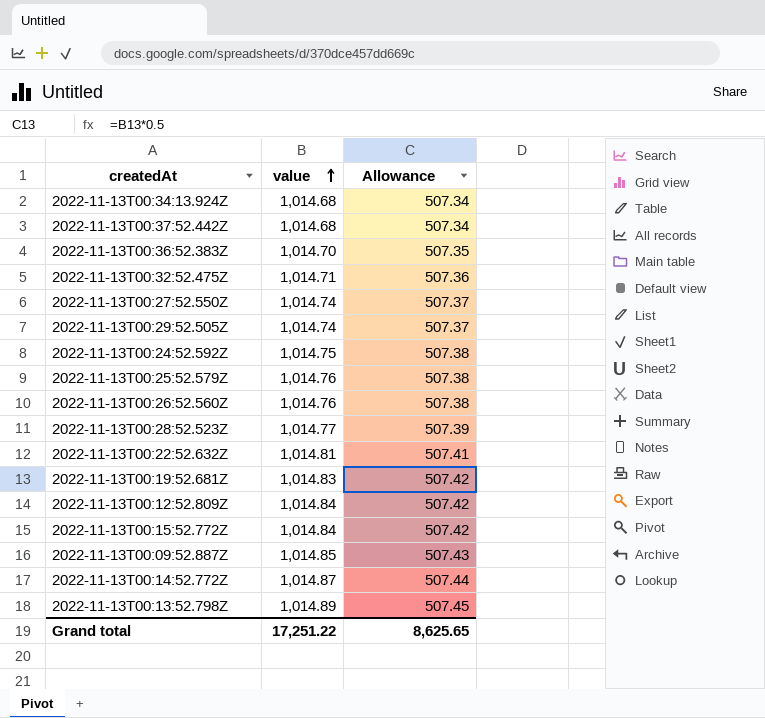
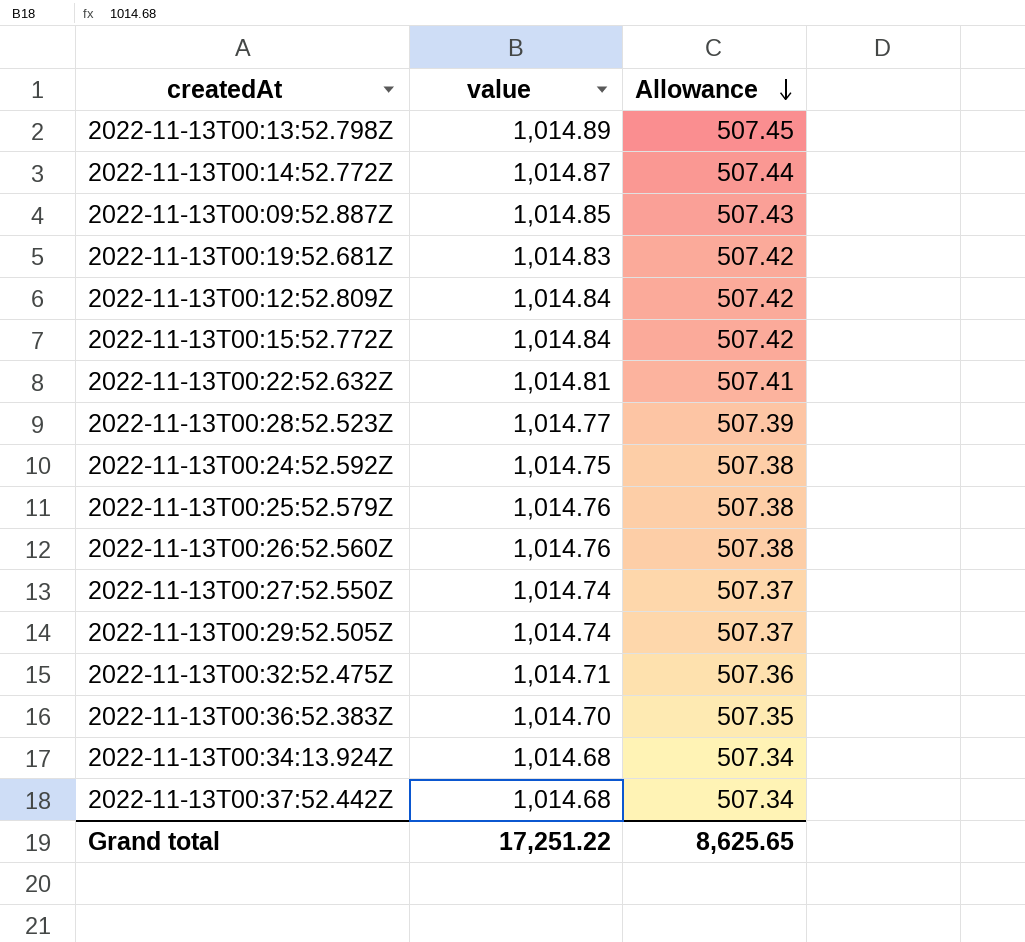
row order: value ascending -> Allowance descending

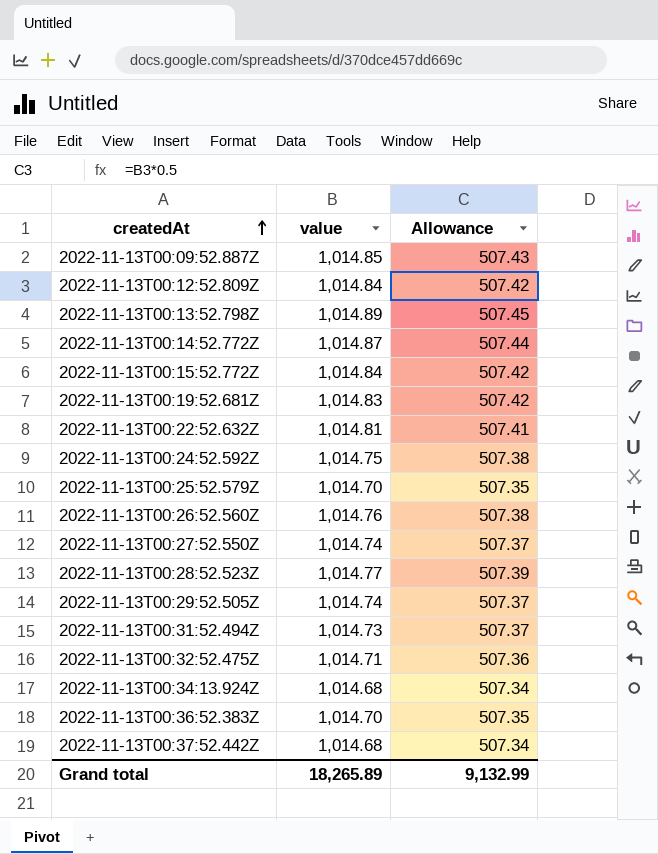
row order: Allowance descending -> createdAt ascending
2022-11-13T00:25:52.579Z | value: 1,014.76 -> 1,014.70
2022-11-13T00:25:52.579Z | Allowance: 507.38 -> 507.35
row 2022-11-13T00:31:52.494Z: none -> 1,014.73 | 507.37
Grand total | value: 17,251.22 -> 18,265.89
Grand total | Allowance: 8,625.65 -> 9,132.99

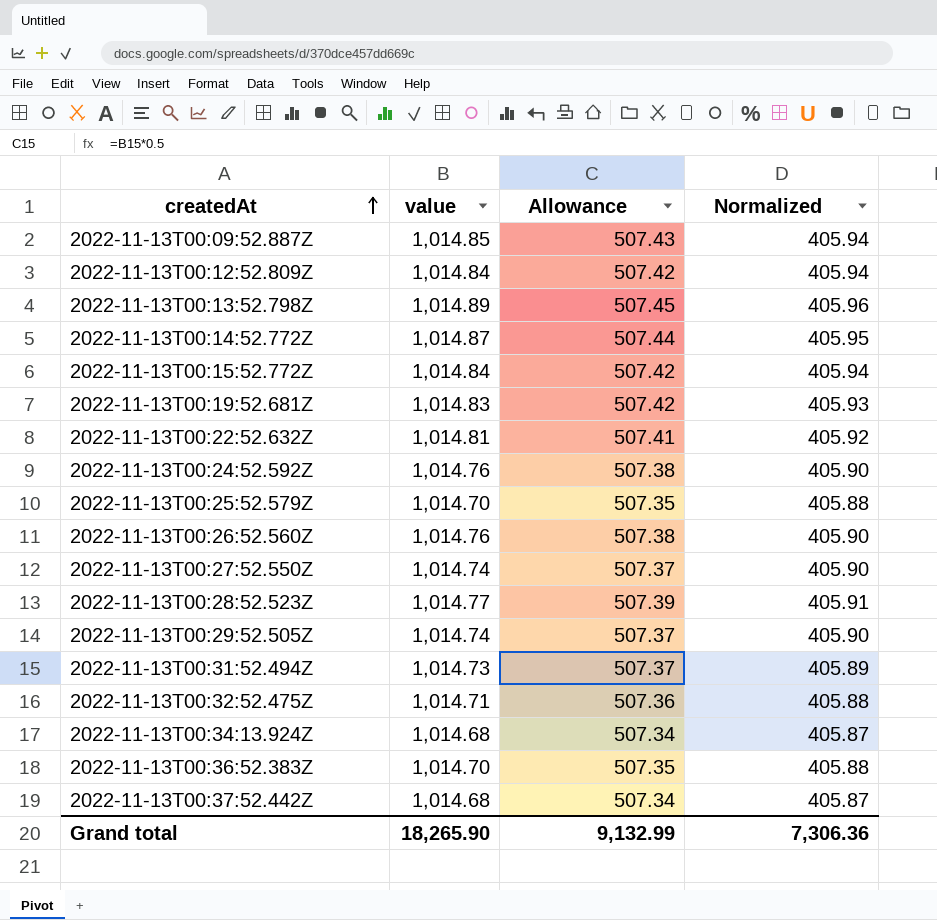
column Normalized | formula: none -> [value] * 0.4
2022-11-13T00:24:52.592Z | value: 1,014.75 -> 1,014.76
Grand total | value: 18,265.89 -> 18,265.90

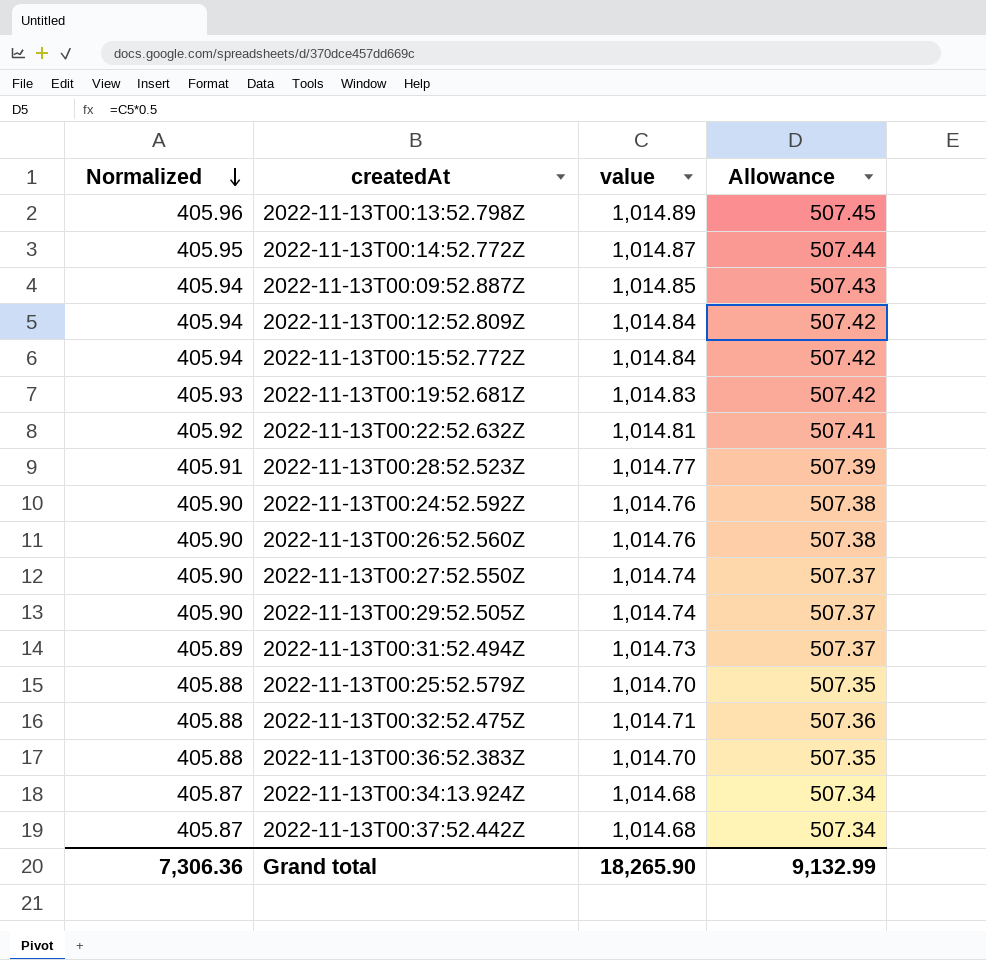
row order: createdAt ascending -> Normalized descending
column Normalized | position: 4 -> 1

